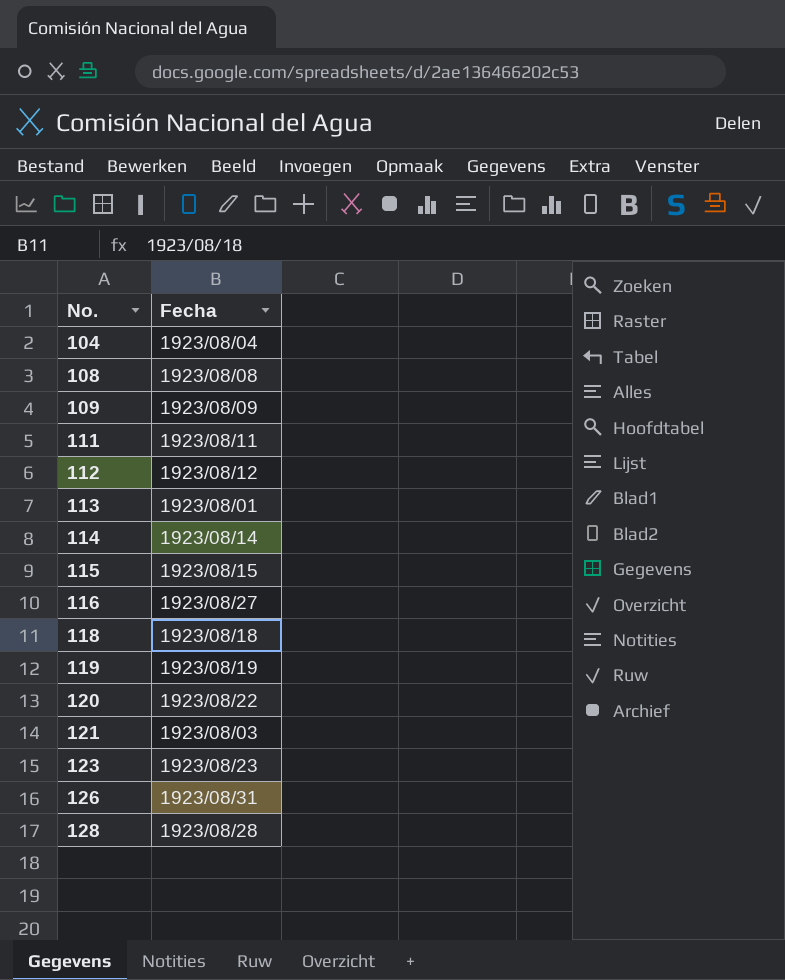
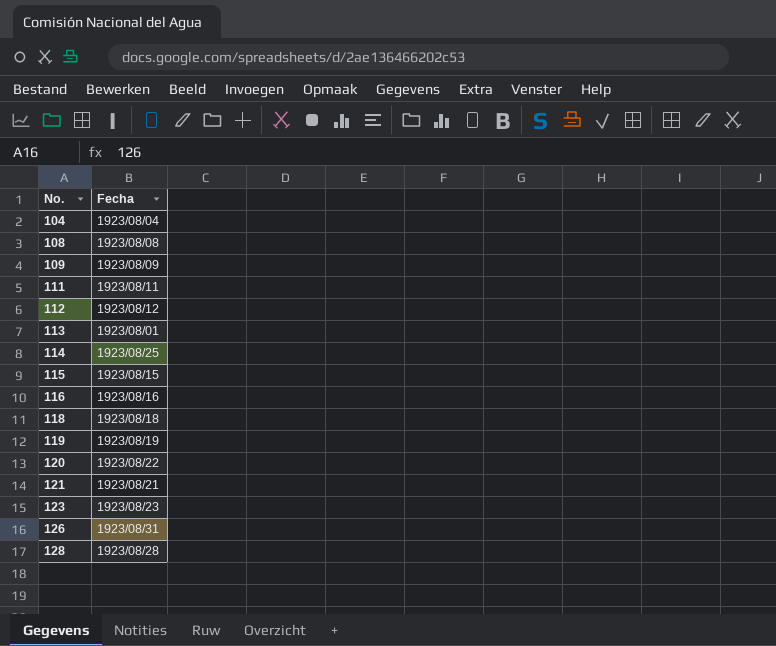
114 | Fecha: 1923/08/14 -> 1923/08/25
116 | Fecha: 1923/08/27 -> 1923/08/16
121 | Fecha: 1923/08/03 -> 1923/08/21

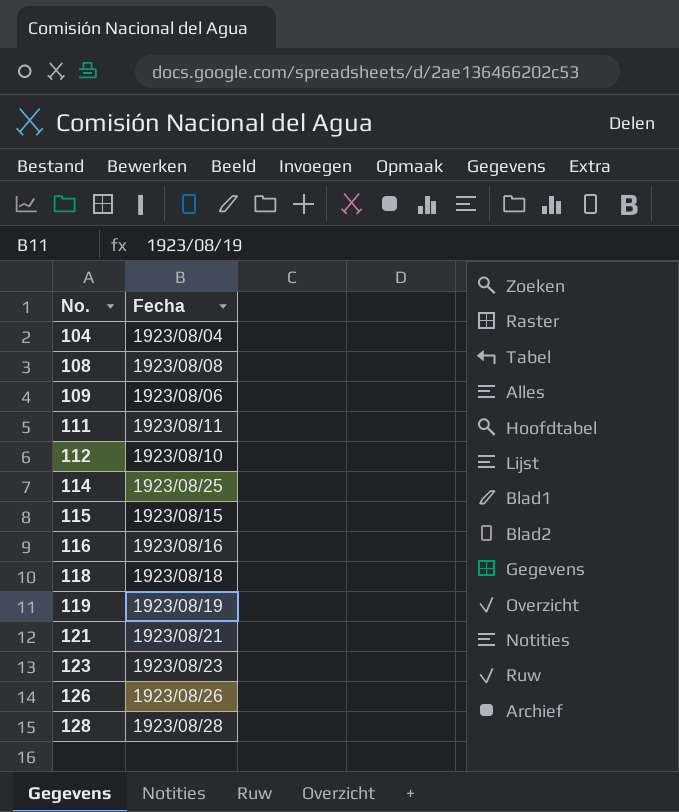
row 113: 1923/08/01 -> none
row 120: 1923/08/22 -> none
109 | Fecha: 1923/08/09 -> 1923/08/06
112 | Fecha: 1923/08/12 -> 1923/08/10
126 | Fecha: 1923/08/31 -> 1923/08/26

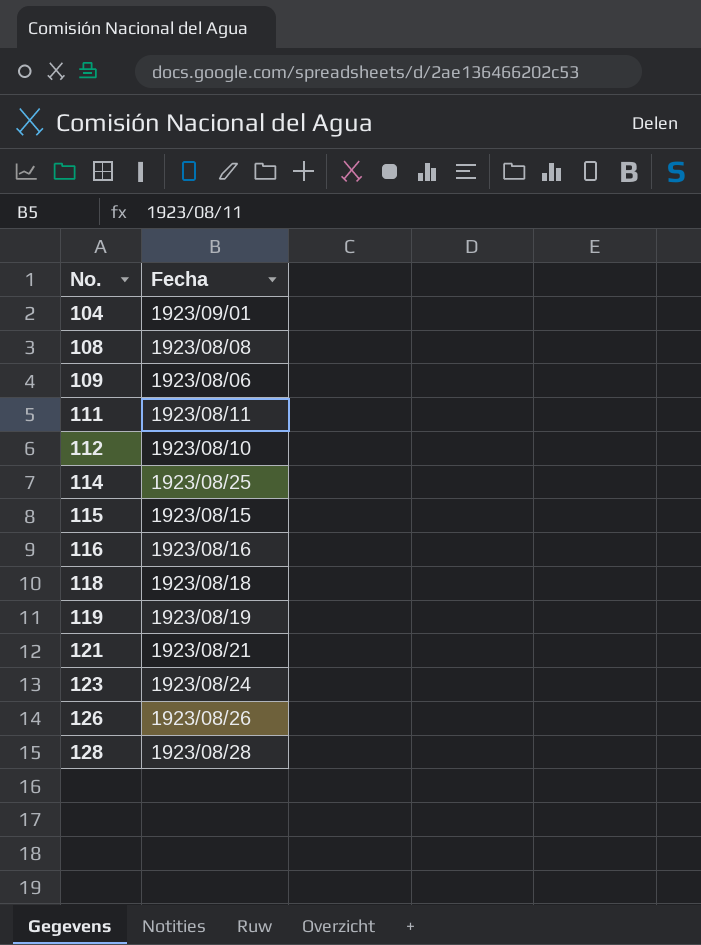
104 | Fecha: 1923/08/04 -> 1923/09/01
123 | Fecha: 1923/08/23 -> 1923/08/24

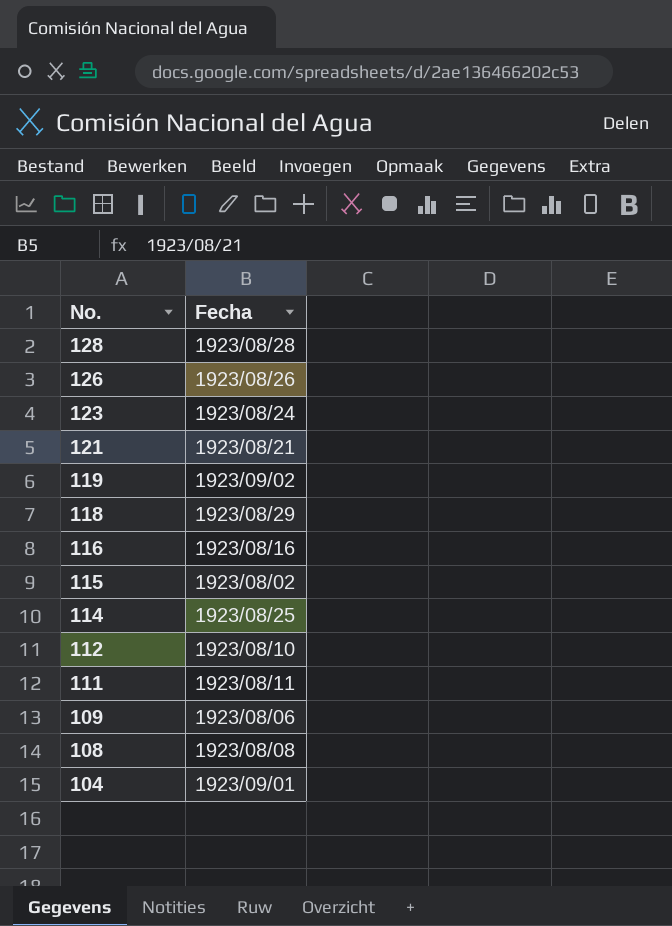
row order: No. ascending -> No. descending
119 | Fecha: 1923/08/19 -> 1923/09/02
118 | Fecha: 1923/08/18 -> 1923/08/29
115 | Fecha: 1923/08/15 -> 1923/08/02

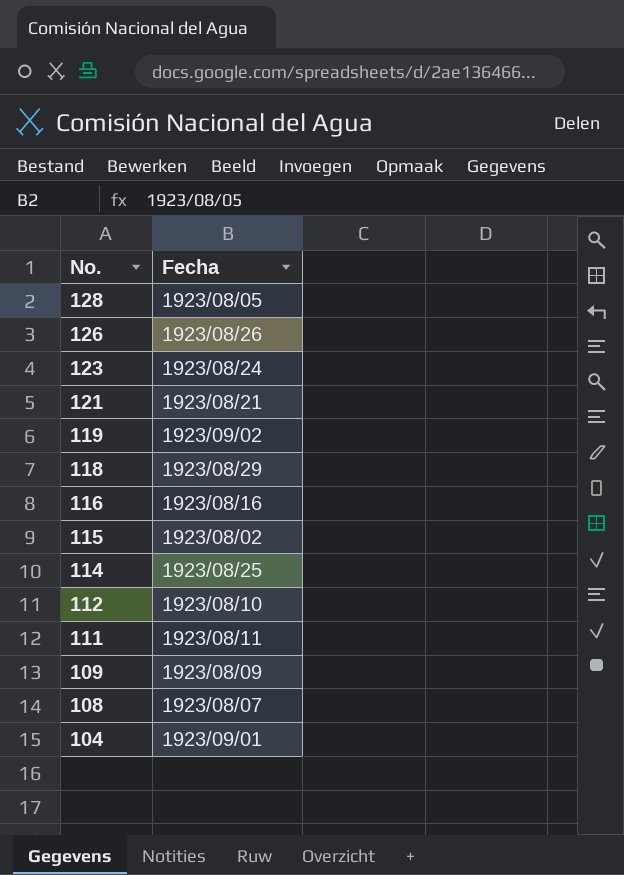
128 | Fecha: 1923/08/28 -> 1923/08/05
109 | Fecha: 1923/08/06 -> 1923/08/09
108 | Fecha: 1923/08/08 -> 1923/08/07

